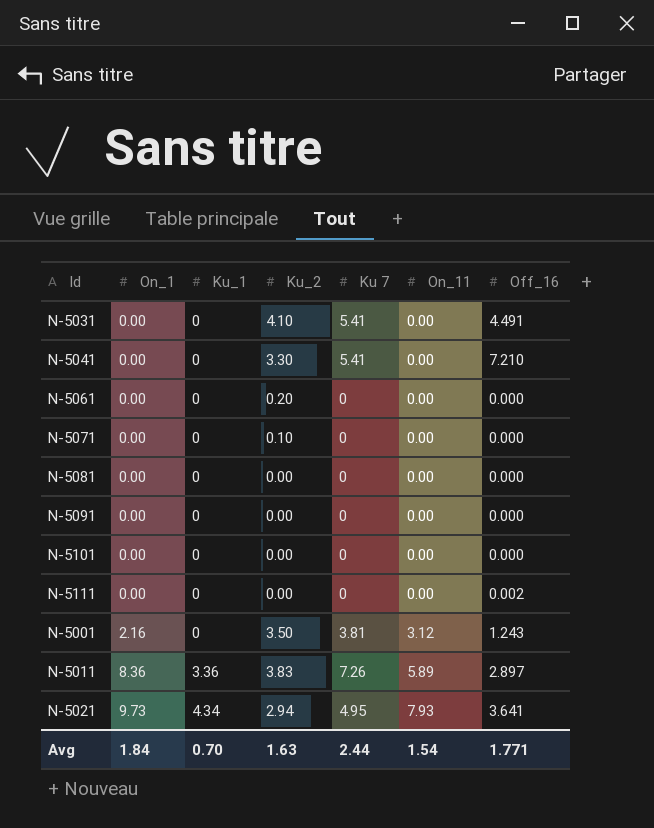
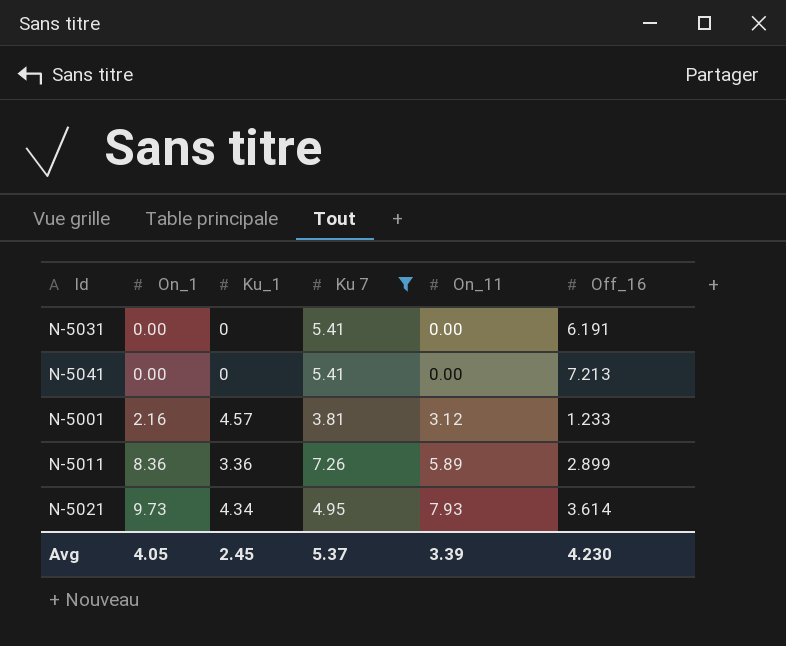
filter: none -> Ku 7 != 0
column Ku_2 | position: 4 -> none
N-5031 | Off_16: 4.491 -> 6.191
N-5041 | Off_16: 7.210 -> 7.213
N-5001 | Ku_1: 0 -> 4.57
N-5001 | Off_16: 1.243 -> 1.233
N-5011 | Off_16: 2.897 -> 2.899
N-5021 | Off_16: 3.641 -> 3.614
Avg | On_1: 1.84 -> 4.05
Avg | Ku_1: 0.70 -> 2.45
Avg | Ku 7: 2.44 -> 5.37
Avg | On_11: 1.54 -> 3.39
Avg | Off_16: 1.771 -> 4.230

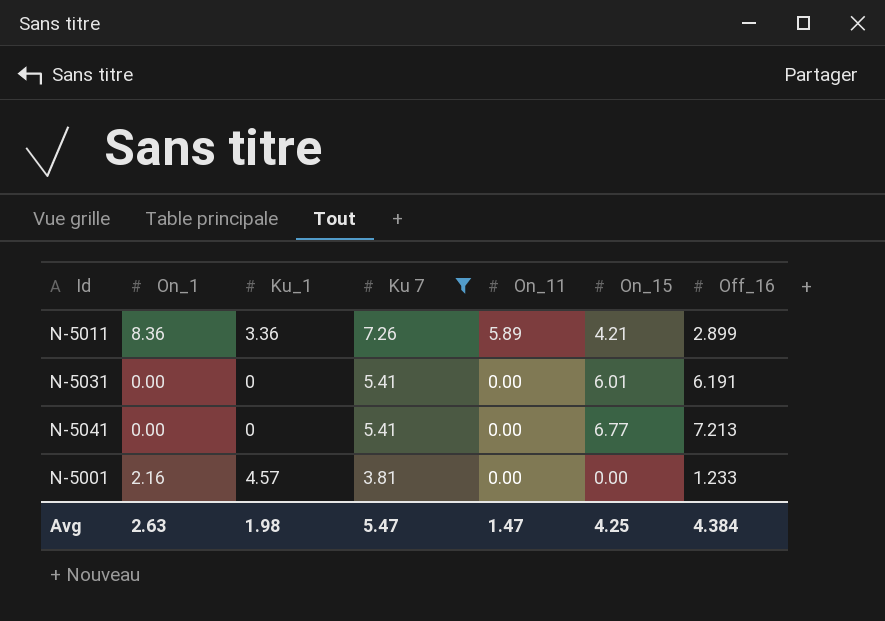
row order: On_1 ascending -> Ku 7 descending
column On_15 | position: none -> 6
row N-5021: 9.73 | 4.34 | 4.95 | 7.93 | 3.614 -> none
N-5001 | On_11: 3.12 -> 0.00
Avg | On_1: 4.05 -> 2.63
Avg | Ku_1: 2.45 -> 1.98
Avg | Ku 7: 5.37 -> 5.47
Avg | On_11: 3.39 -> 1.47
Avg | Off_16: 4.230 -> 4.384

